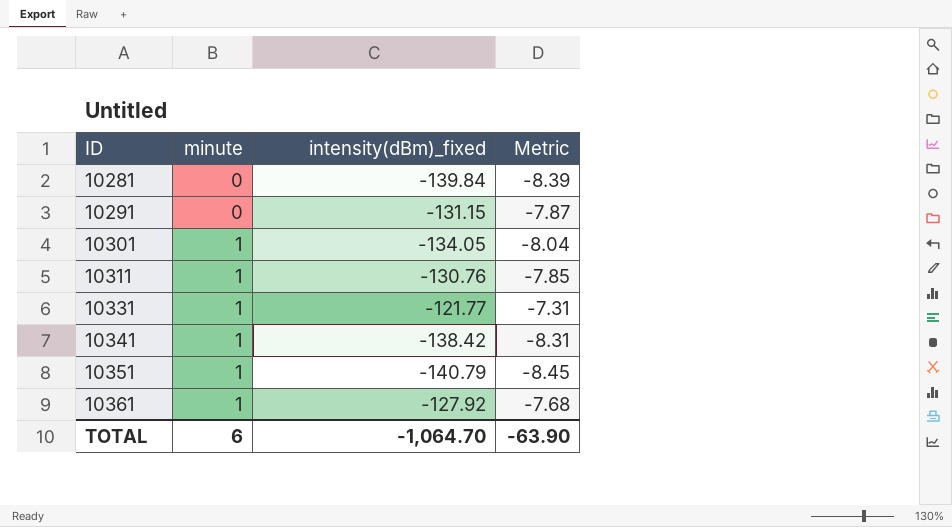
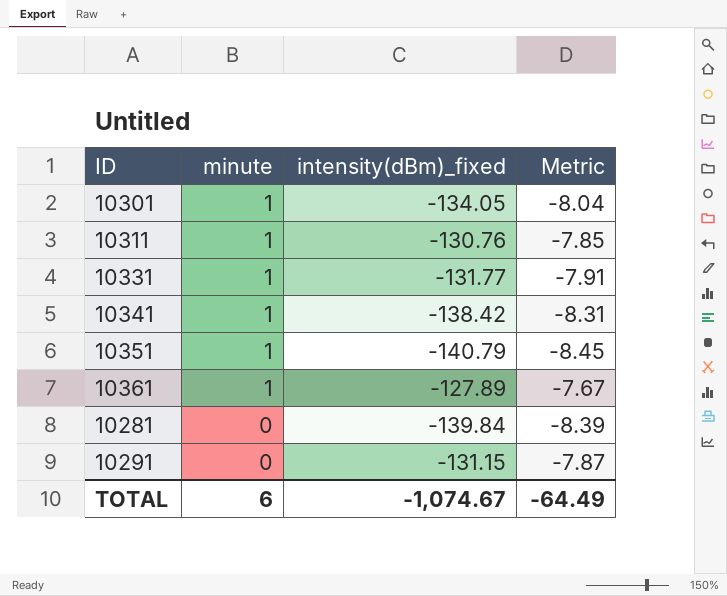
row order: ID ascending -> minute descending
10331 | intensity(dBm)_fixed: -121.77 -> -131.77
10331 | Metric: -7.31 -> -7.91
10361 | intensity(dBm)_fixed: -127.92 -> -127.89
10361 | Metric: -7.68 -> -7.67
TOTAL | intensity(dBm)_fixed: -1,064.70 -> -1,074.67
TOTAL | Metric: -63.90 -> -64.49

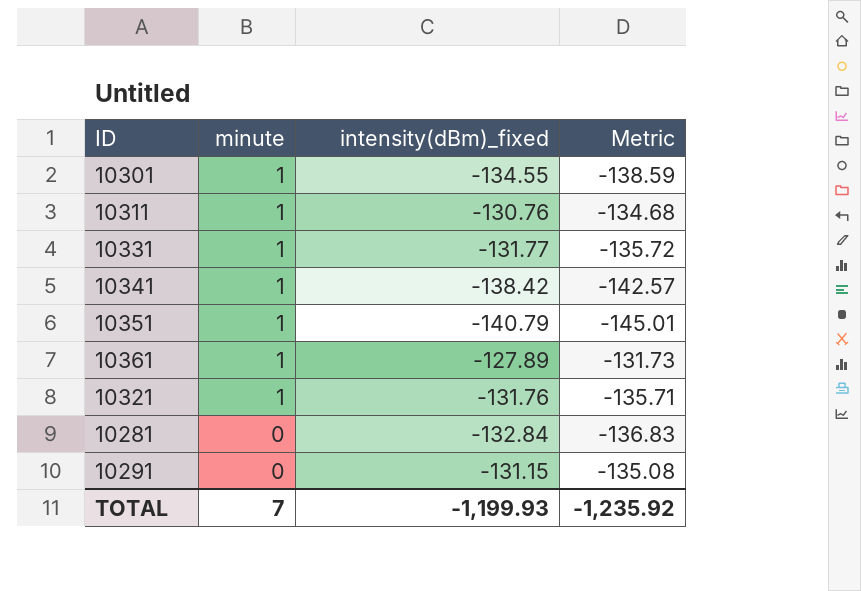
column Metric | formula: [intensity(dBm)_fixed] * 0.06 -> [intensity(dBm)_fixed] * 1.03
10301 | intensity(dBm)_fixed: -134.05 -> -134.55
row 10321: none -> 1 | -131.76 | -135.71
10281 | intensity(dBm)_fixed: -139.84 -> -132.84
TOTAL | minute: 6 -> 7
TOTAL | intensity(dBm)_fixed: -1,074.67 -> -1,199.93
TOTAL | Metric: -64.49 -> -1,235.92

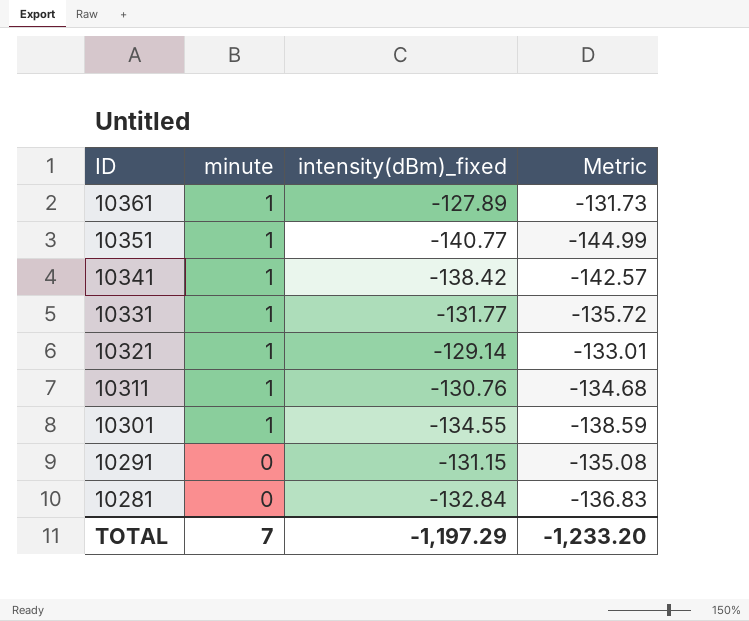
row order: minute descending -> ID descending
10351 | intensity(dBm)_fixed: -140.79 -> -140.77
10351 | Metric: -145.01 -> -144.99
10321 | intensity(dBm)_fixed: -131.76 -> -129.14
10321 | Metric: -135.71 -> -133.01
TOTAL | intensity(dBm)_fixed: -1,199.93 -> -1,197.29
TOTAL | Metric: -1,235.92 -> -1,233.20

